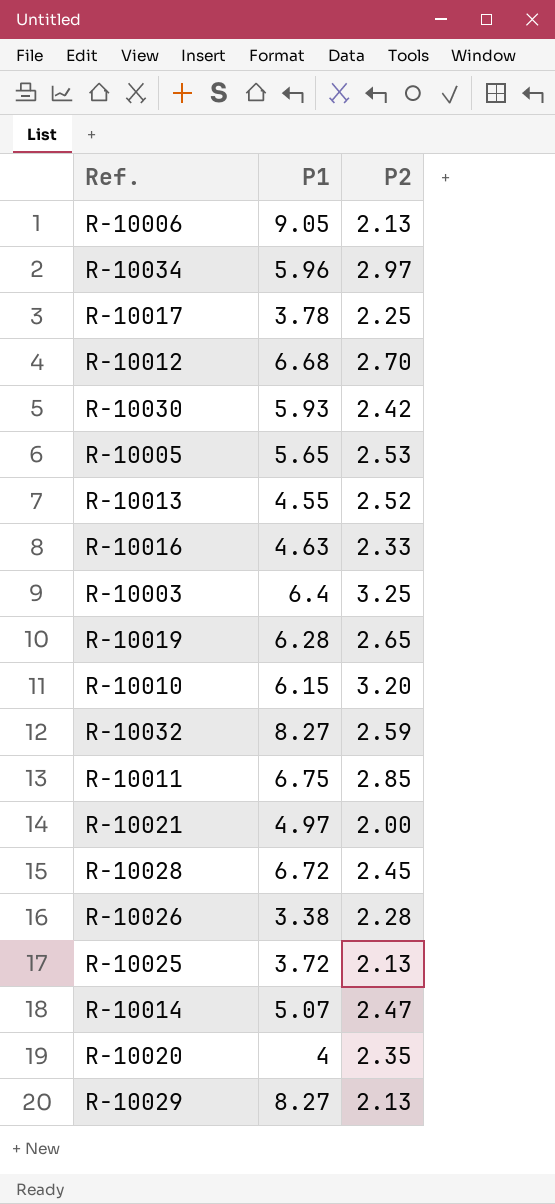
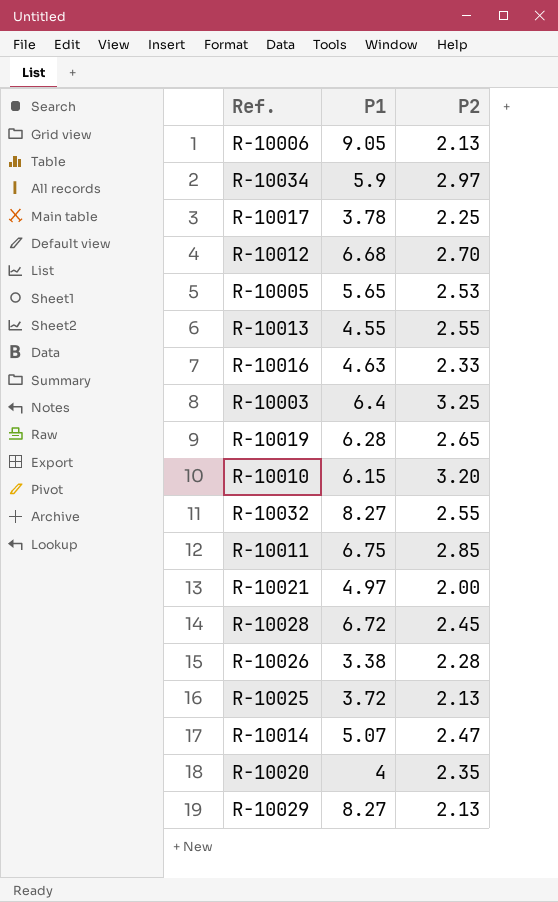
row R-10030: 5.93 | 2.42 -> none
R-10034 | P1: 5.96 -> 5.9
R-10013 | P2: 2.52 -> 2.55
R-10032 | P2: 2.59 -> 2.55

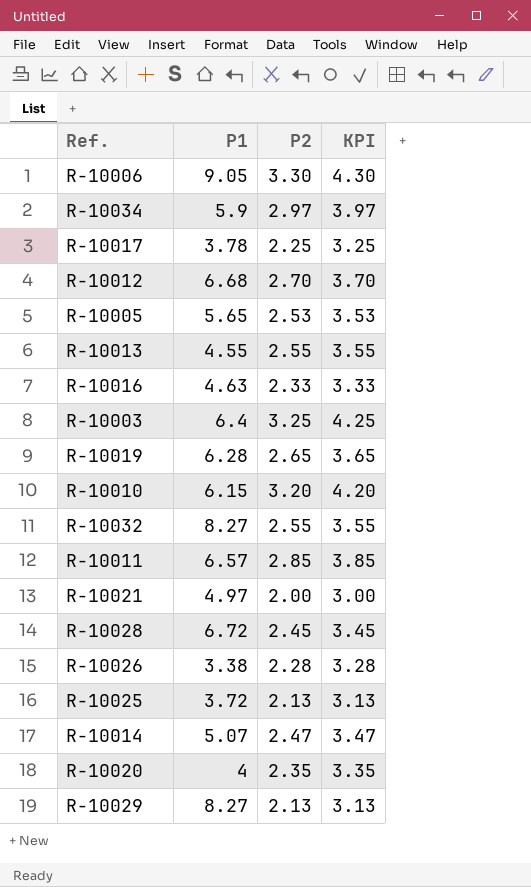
column KPI | formula: none -> [P2] + 1
R-10006 | P2: 2.13 -> 3.30
R-10011 | P1: 6.75 -> 6.57

